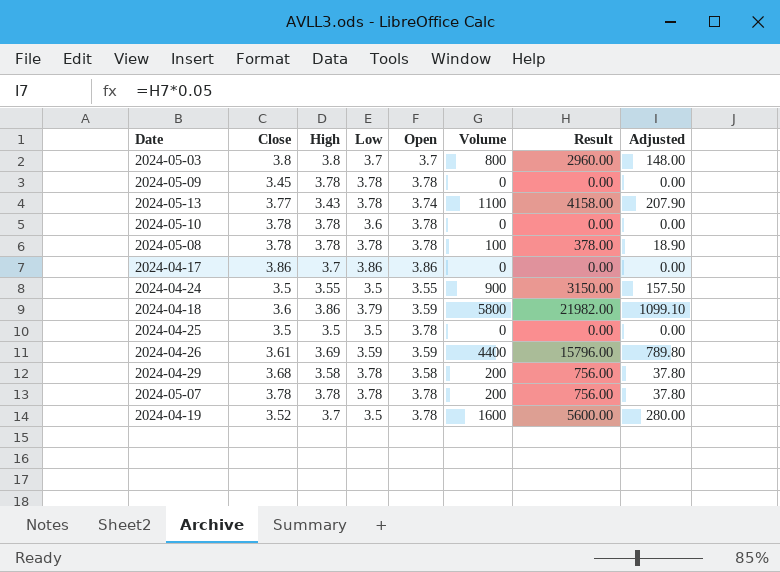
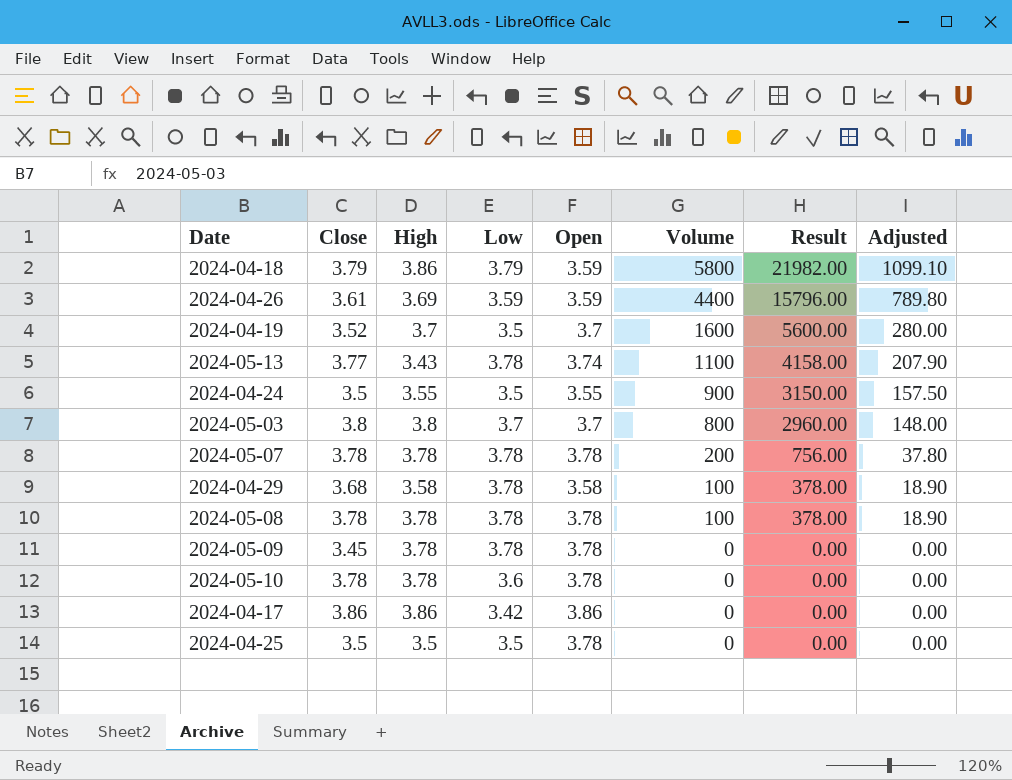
row order: none -> Volume descending
2024-04-18 | Close: 3.6 -> 3.79
2024-04-19 | Open: 3.78 -> 3.7
2024-04-29 | Volume: 200 -> 100
2024-04-29 | Result: 756.00 -> 378.00
2024-04-29 | Adjusted: 37.80 -> 18.90
2024-04-17 | High: 3.7 -> 3.86
2024-04-17 | Low: 3.86 -> 3.42

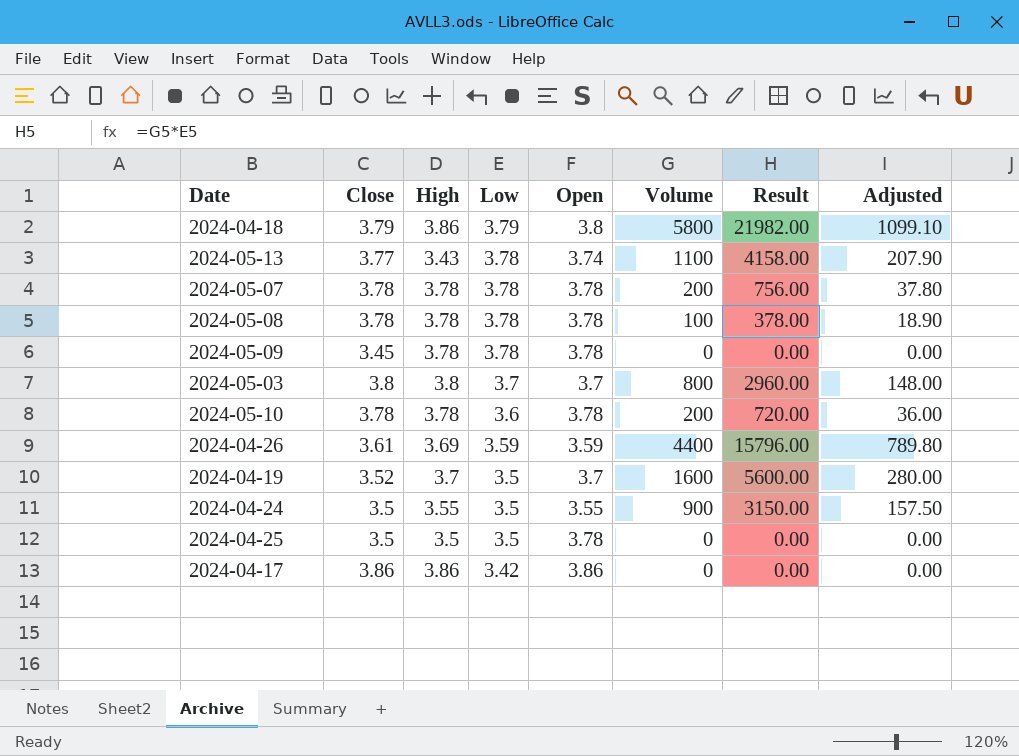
row order: Volume descending -> Low descending
row 2024-04-29: 3.68 | 3.58 | 3.78 | 3.58 | 100 | 378.00 | 18.90 -> none
2024-04-18 | Open: 3.59 -> 3.8
2024-05-10 | Volume: 0 -> 200
2024-05-10 | Result: 0.00 -> 720.00
2024-05-10 | Adjusted: 0.00 -> 36.00

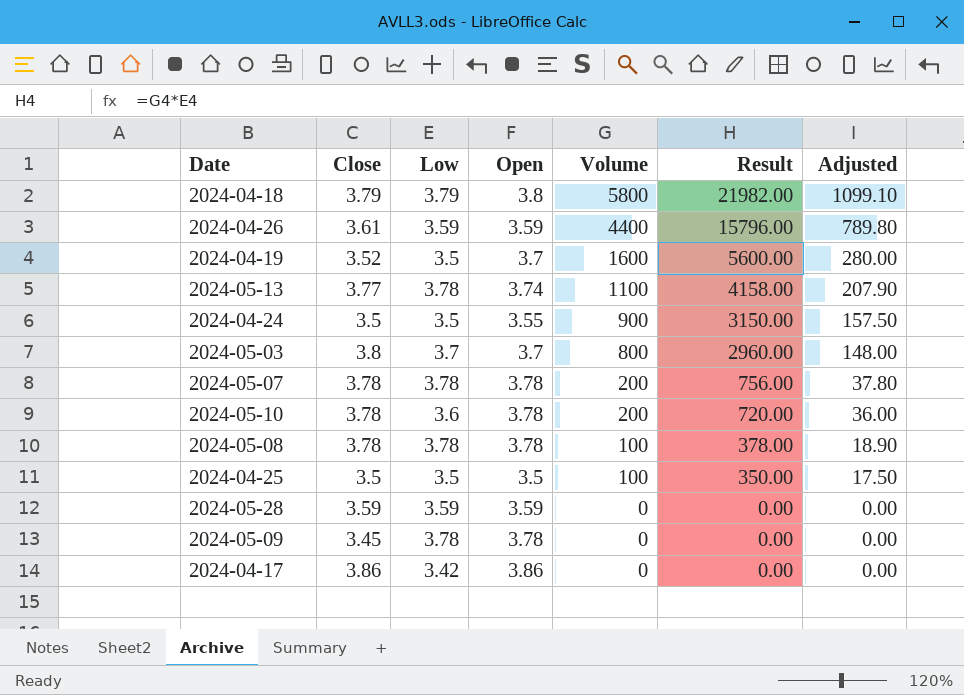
row order: Low descending -> Volume descending
column High | position: 3 -> none
2024-04-25 | Open: 3.78 -> 3.5
2024-04-25 | Volume: 0 -> 100
2024-04-25 | Result: 0.00 -> 350.00
2024-04-25 | Adjusted: 0.00 -> 17.50
row 2024-05-28: none -> 3.59 | 3.59 | 3.59 | 0 | 0.00 | 0.00

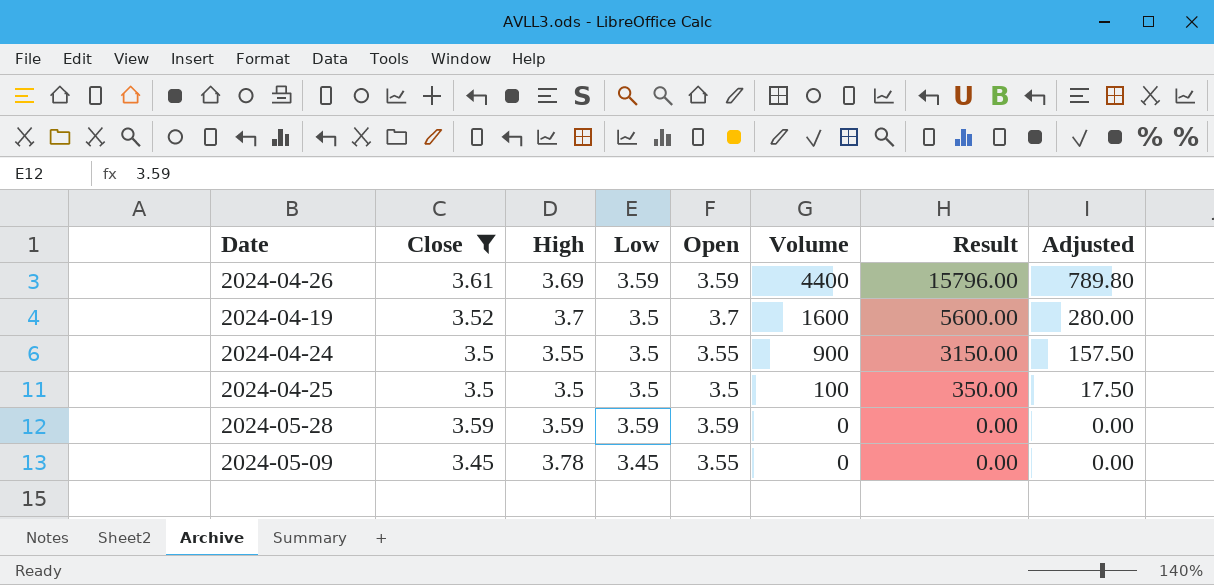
filter: none -> Close <= 3.61
column High | position: none -> 3
2024-05-09 | Low: 3.78 -> 3.45
2024-05-09 | Open: 3.78 -> 3.55

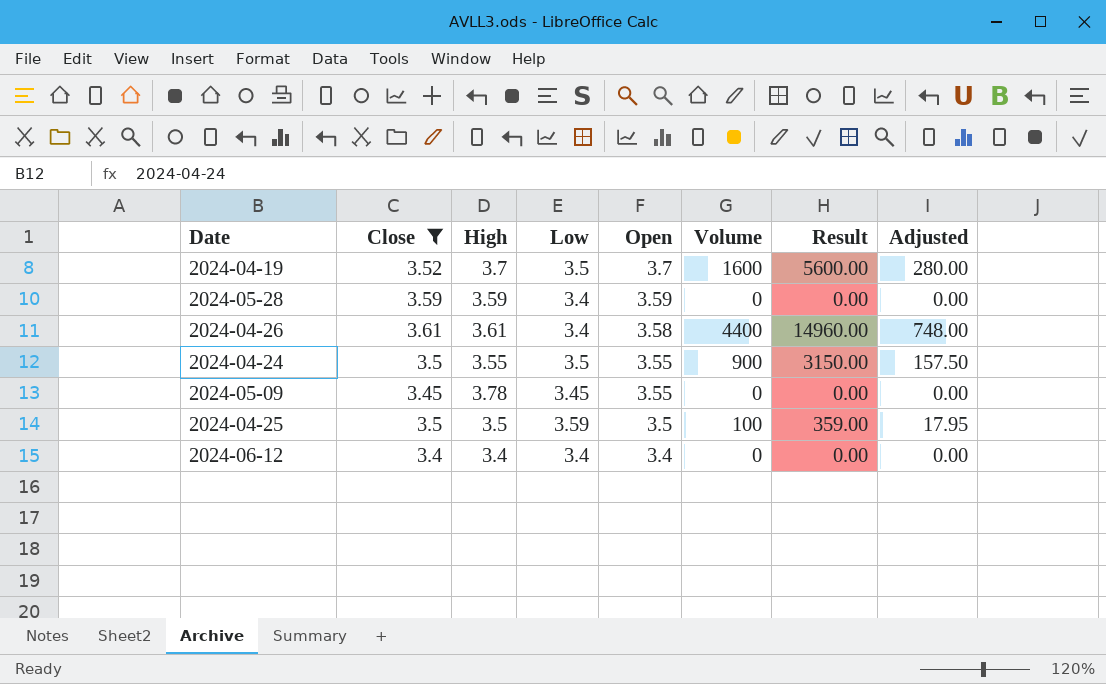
row order: Volume descending -> Open descending
2024-05-28 | Low: 3.59 -> 3.4
2024-04-26 | High: 3.69 -> 3.61
2024-04-26 | Low: 3.59 -> 3.4
2024-04-26 | Open: 3.59 -> 3.58
2024-04-26 | Result: 15796.00 -> 14960.00
2024-04-26 | Adjusted: 789.80 -> 748.00
2024-04-25 | Low: 3.5 -> 3.59
2024-04-25 | Result: 350.00 -> 359.00
2024-04-25 | Adjusted: 17.50 -> 17.95
row 2024-06-12: none -> 3.4 | 3.4 | 3.4 | 3.4 | 0 | 0.00 | 0.00

